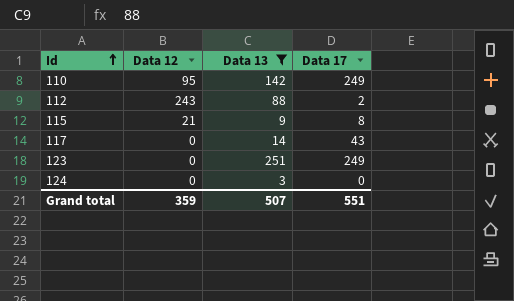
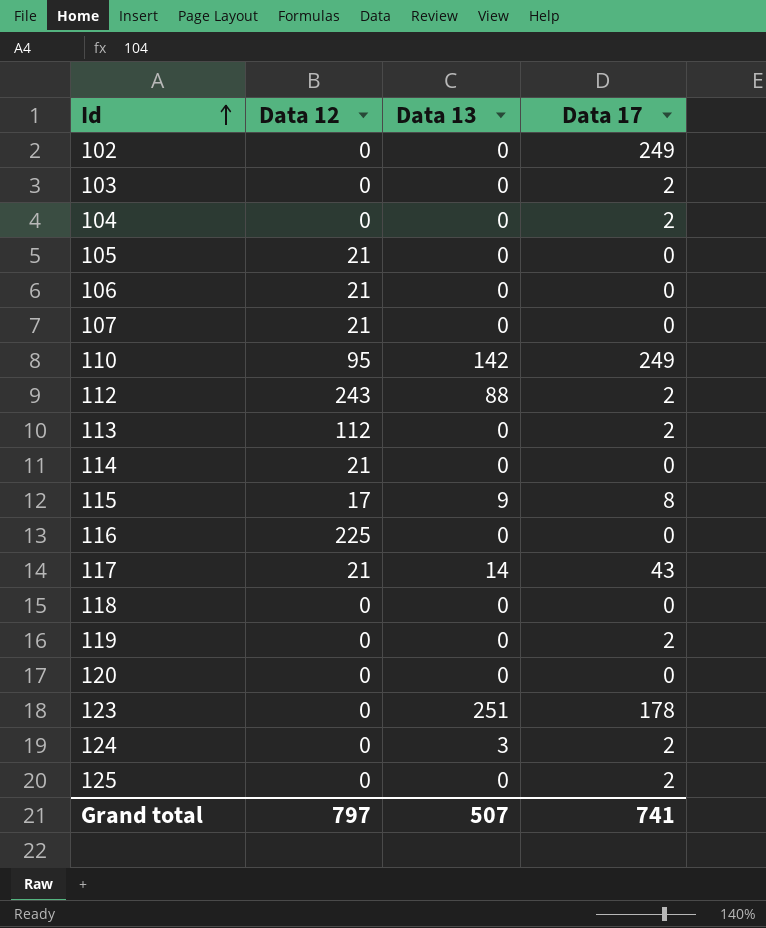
filter: Data 13 != 0 -> none
115 | Data 12: 21 -> 17
117 | Data 12: 0 -> 21
123 | Data 17: 249 -> 178
124 | Data 17: 0 -> 2
Grand total | Data 12: 359 -> 797
Grand total | Data 17: 551 -> 741

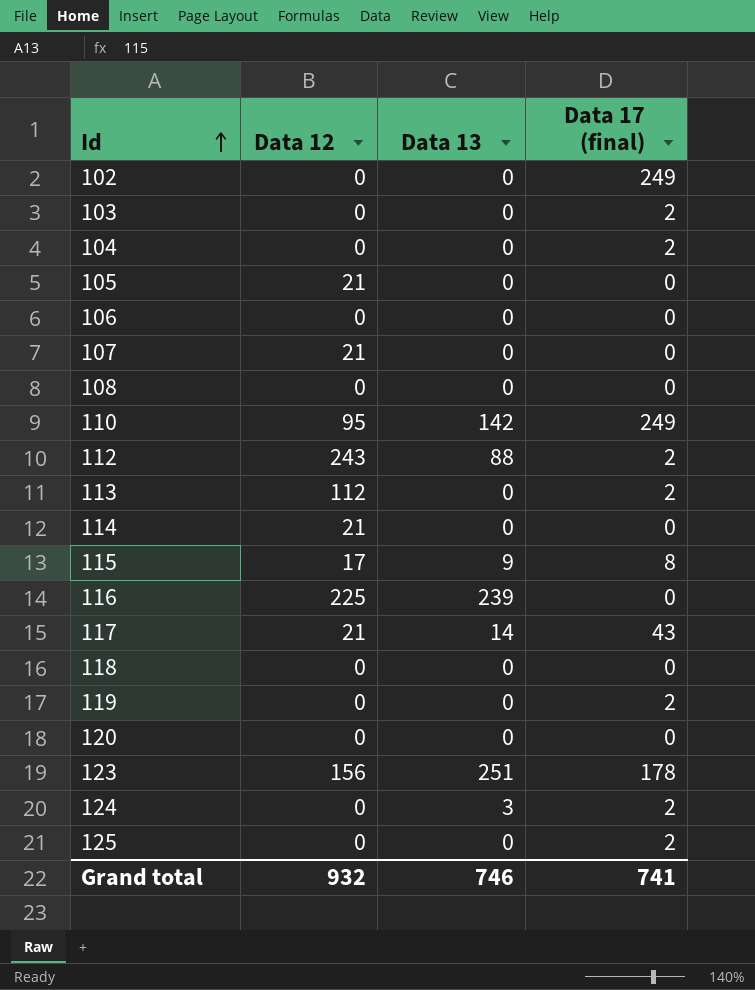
column name: Data 17 -> Data 17 (final)
106 | Data 12: 21 -> 0
row 108: none -> 0 | 0 | 0
116 | Data 13: 0 -> 239
123 | Data 12: 0 -> 156
Grand total | Data 12: 797 -> 932
Grand total | Data 13: 507 -> 746

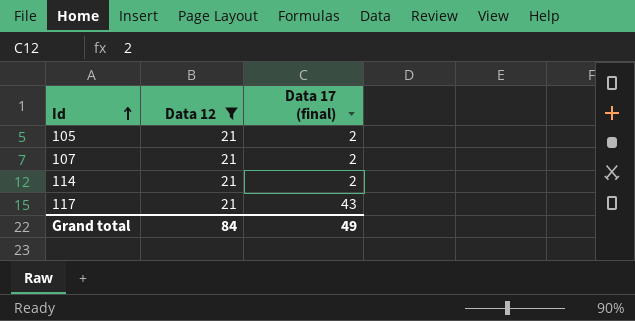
filter: none -> Data 12 = 21
column Data 13 | position: 3 -> none
105 | Data 17 (final): 0 -> 2
107 | Data 17 (final): 0 -> 2
114 | Data 17 (final): 0 -> 2
Grand total | Data 12: 932 -> 84
Grand total | Data 17 (final): 741 -> 49

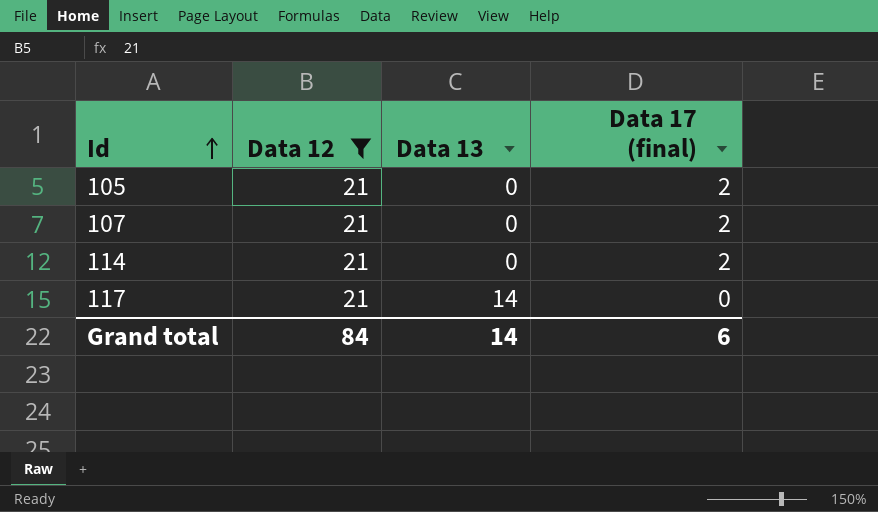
column Data 13 | position: none -> 3
117 | Data 17 (final): 43 -> 0
Grand total | Data 17 (final): 49 -> 6

